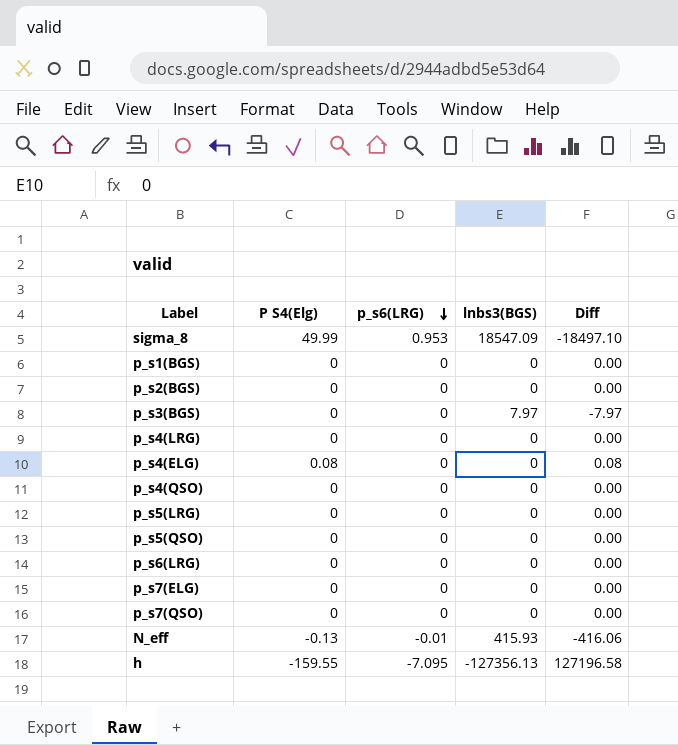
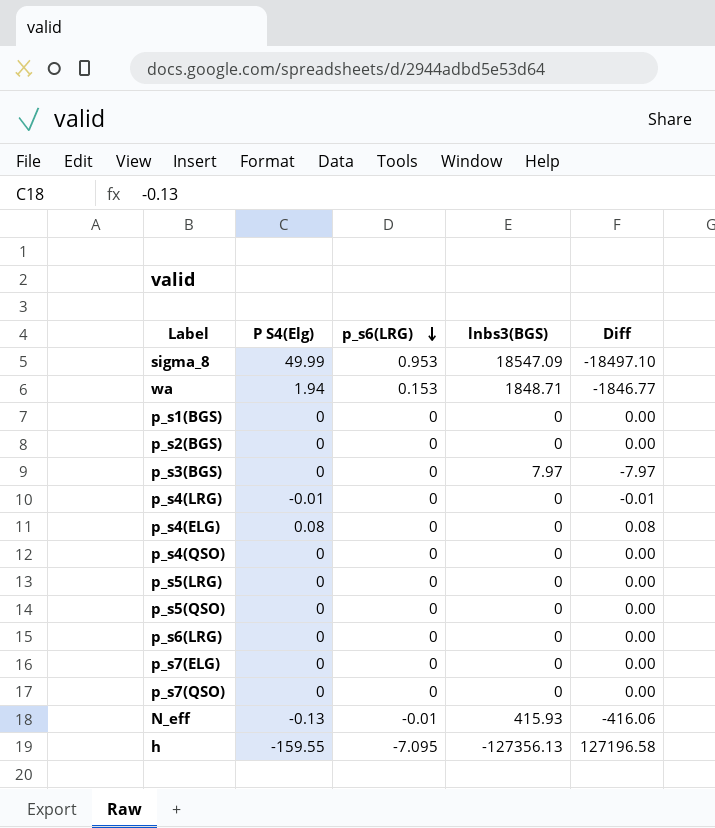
row wa: none -> 1.94 | 0.153 | 1848.71 | -1846.77
p_s4(LRG) | P S4(Elg): 0 -> -0.01
p_s4(LRG) | Diff: 0.00 -> -0.01

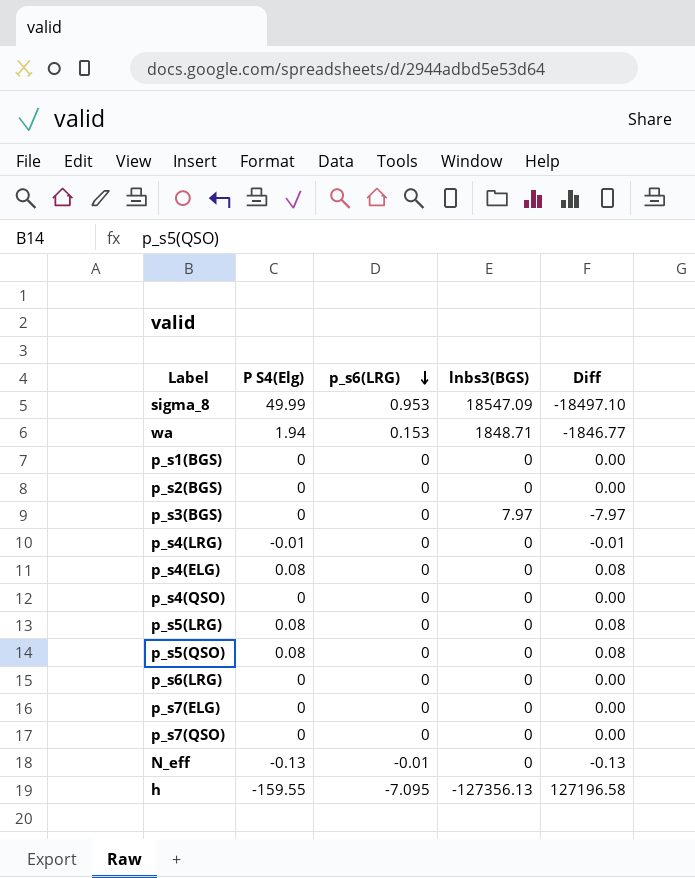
p_s5(LRG) | P S4(Elg): 0 -> 0.08
p_s5(LRG) | Diff: 0.00 -> 0.08
p_s5(QSO) | P S4(Elg): 0 -> 0.08
p_s5(QSO) | Diff: 0.00 -> 0.08
N_eff | lnbs3(BGS): 415.93 -> 0
N_eff | Diff: -416.06 -> -0.13

